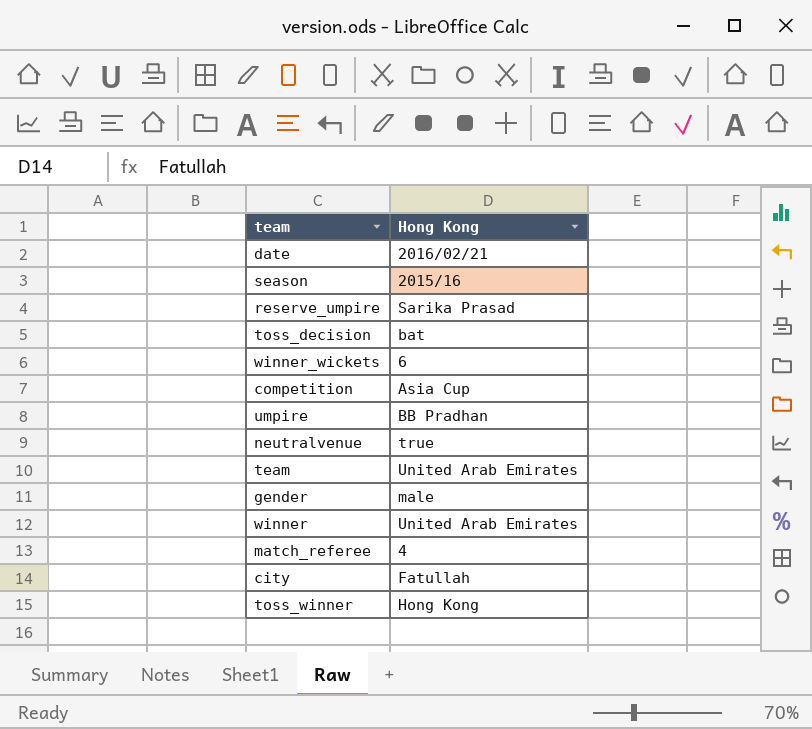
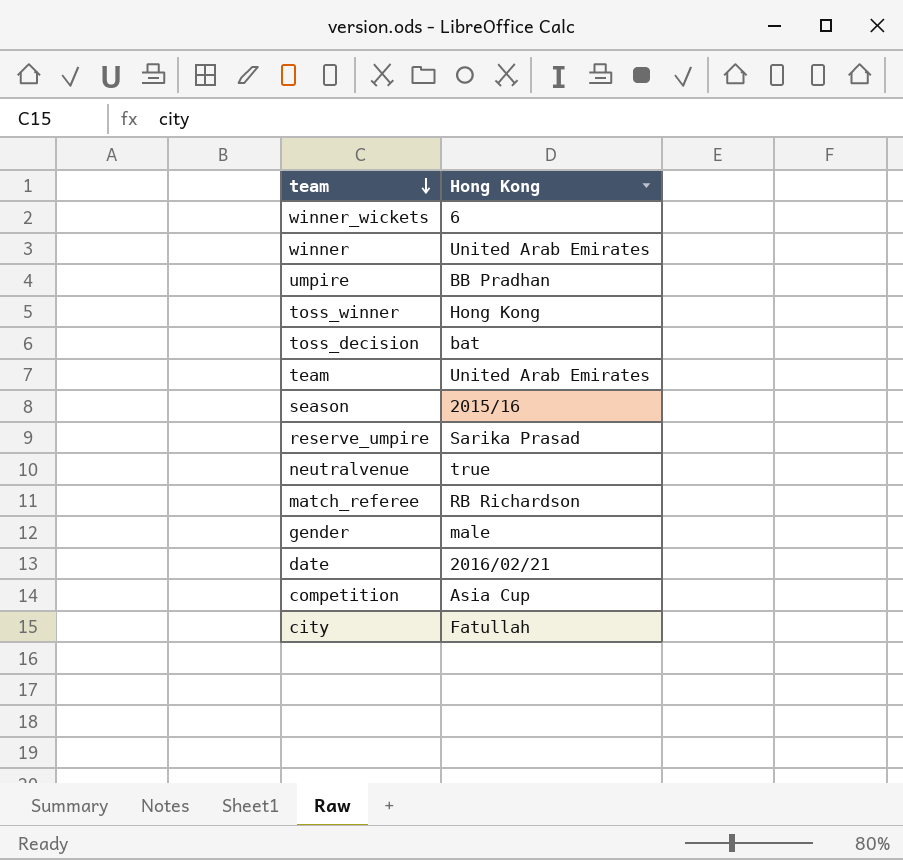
row order: none -> team descending
match_referee | Hong Kong: 4 -> RB Richardson

